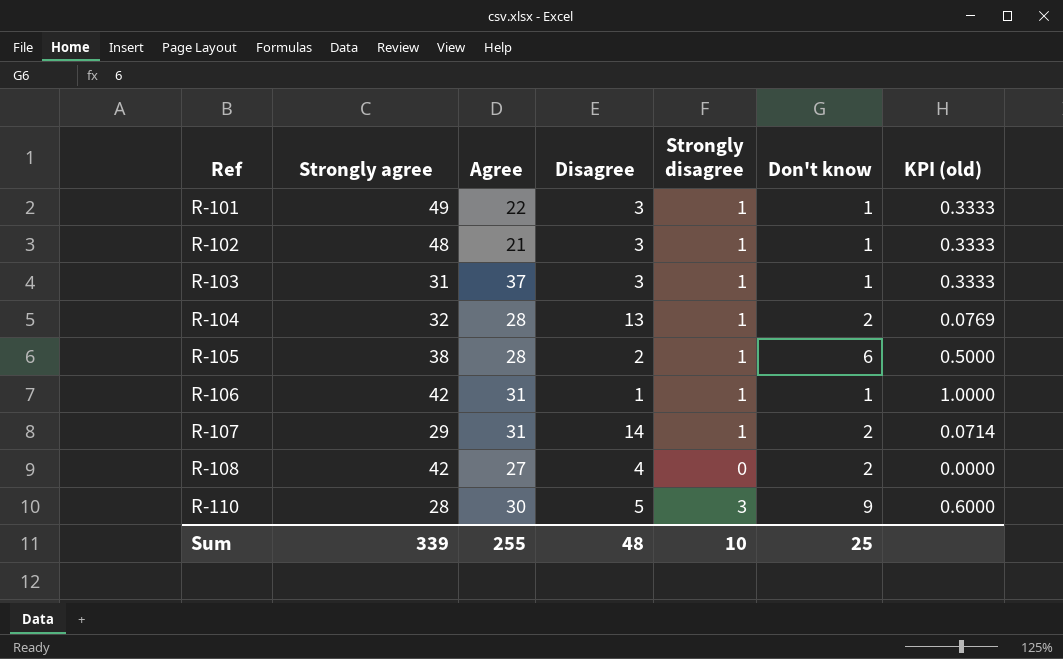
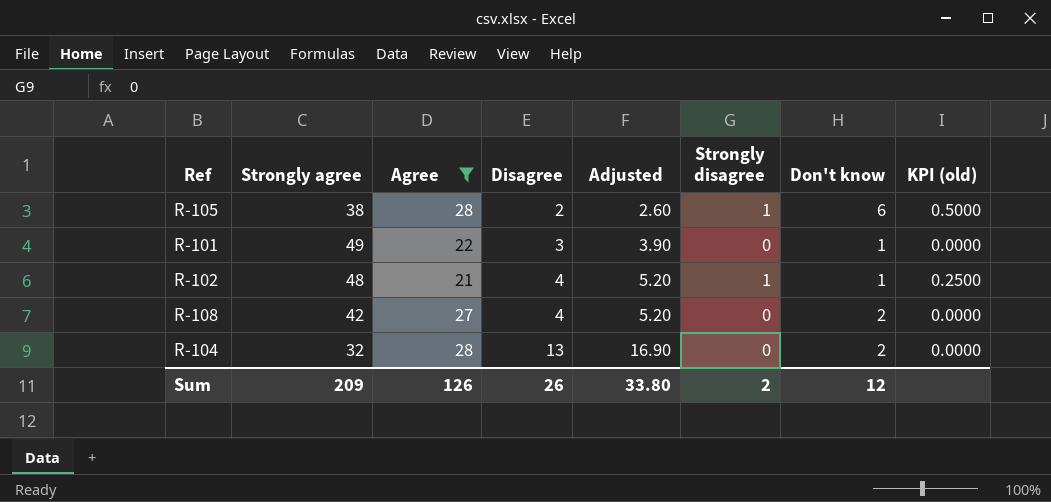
filter: none -> Agree <= 28
row order: Ref ascending -> Disagree ascending
column Adjusted | formula: none -> [Disagree] * 1.3
R-101 | Strongly disagree: 1 -> 0
R-101 | KPI (old): 0.3333 -> 0.0000
R-102 | Disagree: 3 -> 4
R-102 | KPI (old): 0.3333 -> 0.2500
R-104 | Strongly disagree: 1 -> 0
R-104 | KPI (old): 0.0769 -> 0.0000
Sum | Strongly agree: 339 -> 209
Sum | Agree: 255 -> 126
Sum | Disagree: 48 -> 26
Sum | Strongly disagree: 10 -> 2
Sum | Don't know: 25 -> 12

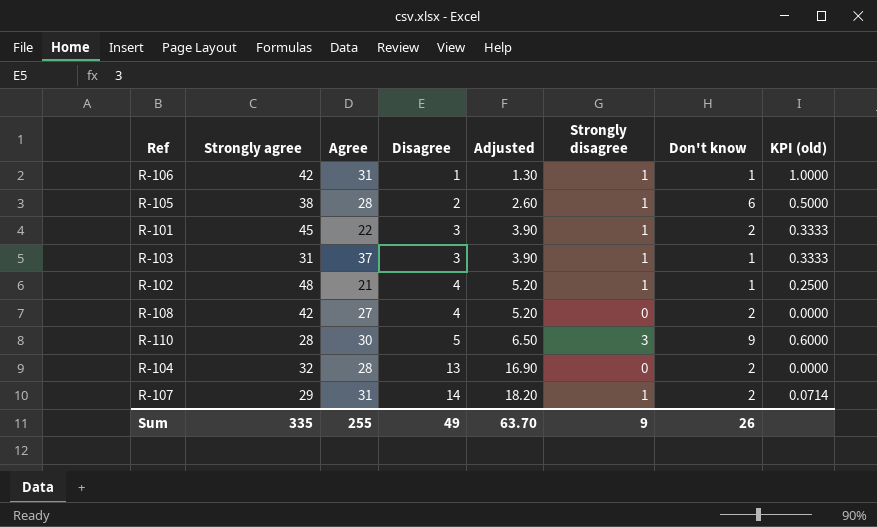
filter: Agree <= 28 -> none
R-101 | Strongly agree: 49 -> 45
R-101 | Strongly disagree: 0 -> 1
R-101 | Don't know: 1 -> 2
R-101 | KPI (old): 0.0000 -> 0.3333
Sum | Strongly agree: 209 -> 335
Sum | Agree: 126 -> 255
Sum | Disagree: 26 -> 49
Sum | Adjusted: 33.80 -> 63.70
Sum | Strongly disagree: 2 -> 9
Sum | Don't know: 12 -> 26

